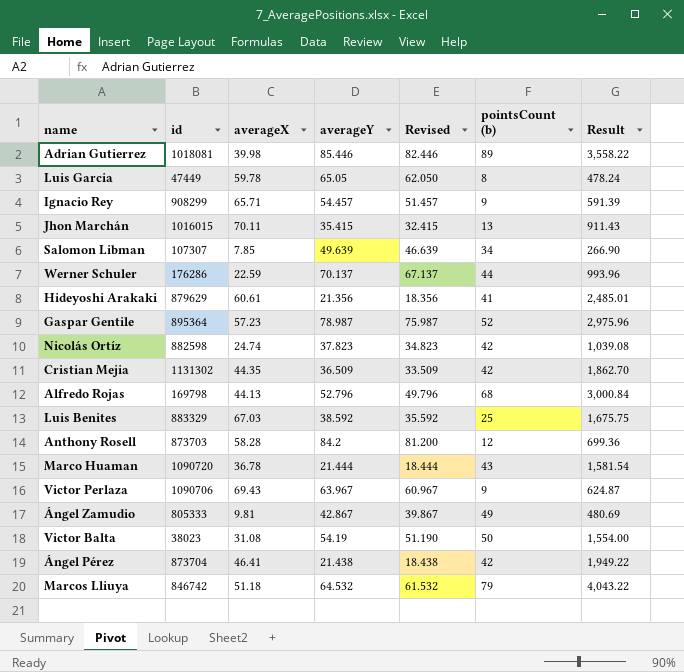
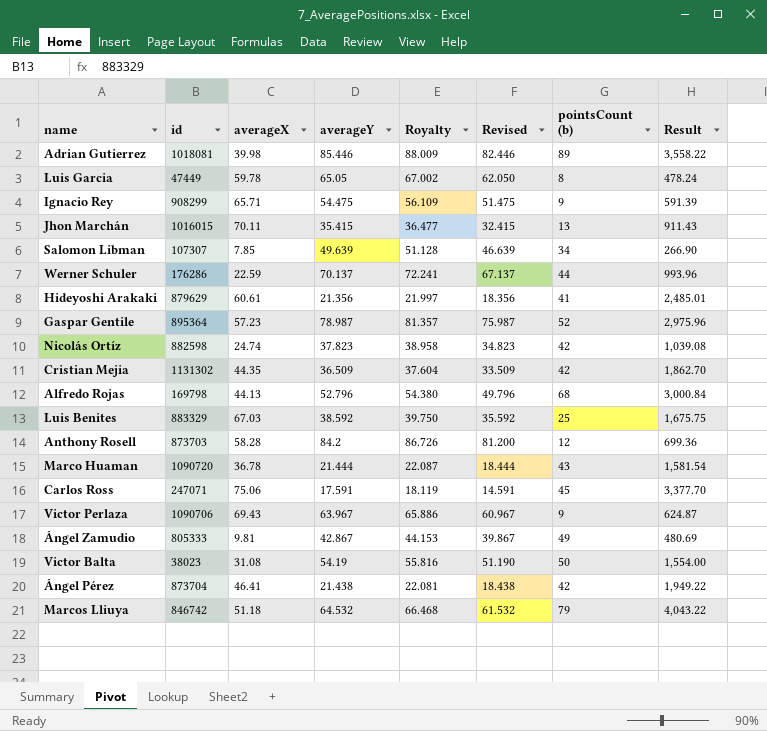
column Royalty | formula: none -> [averageY] * 1.03
Ignacio Rey | averageY: 54.457 -> 54.475
Ignacio Rey | Revised: 51.457 -> 51.475
row Carlos Ross: none -> 247071 | 75.06 | 17.591 | 18.119 | 14.591 | 45 | 3,377.70

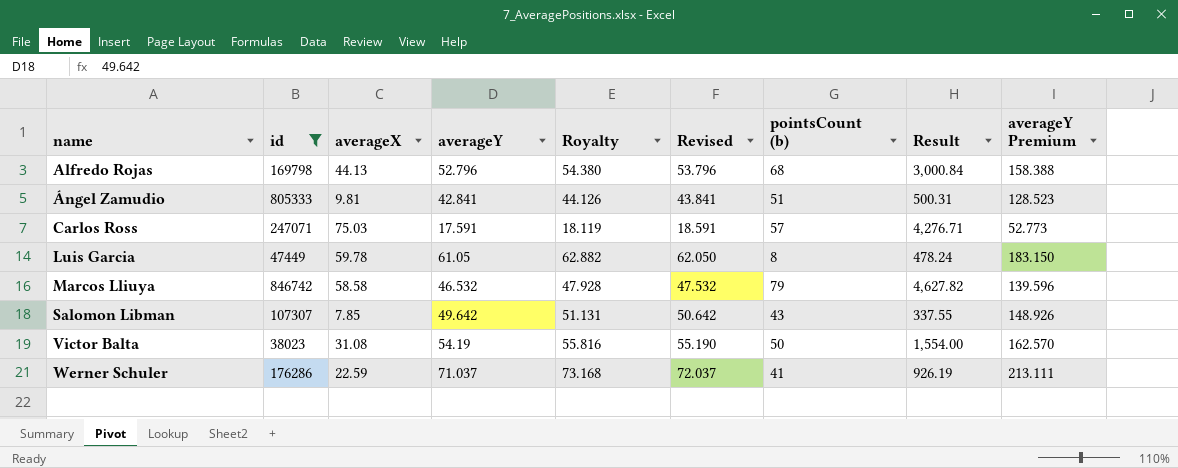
filter: none -> id <= 846742
row order: none -> name ascending
column Revised | formula: [averageY] - 3 -> [averageY] + 1
column averageY Premium | formula: none -> [averageY] * 3
Ángel Zamudio | averageY: 42.867 -> 42.841
Ángel Zamudio | Royalty: 44.153 -> 44.126
Ángel Zamudio | pointsCount (b): 49 -> 51
Ángel Zamudio | Result: 480.69 -> 500.31
Carlos Ross | averageX: 75.06 -> 75.03
Carlos Ross | pointsCount (b): 45 -> 57
Carlos Ross | Result: 3,377.70 -> 4,276.71
Luis Garcia | averageY: 65.05 -> 61.05
Luis Garcia | Royalty: 67.002 -> 62.882
Marcos Lliuya | averageX: 51.18 -> 58.58
Marcos Lliuya | averageY: 64.532 -> 46.532
Marcos Lliuya | Royalty: 66.468 -> 47.928
Marcos Lliuya | Result: 4,043.22 -> 4,627.82
Salomon Libman | averageY: 49.639 -> 49.642
Salomon Libman | Royalty: 51.128 -> 51.131
Salomon Libman | pointsCount (b): 34 -> 43
Salomon Libman | Result: 266.90 -> 337.55
Werner Schuler | averageY: 70.137 -> 71.037
Werner Schuler | Royalty: 72.241 -> 73.168
Werner Schuler | pointsCount (b): 44 -> 41
Werner Schuler | Result: 993.96 -> 926.19

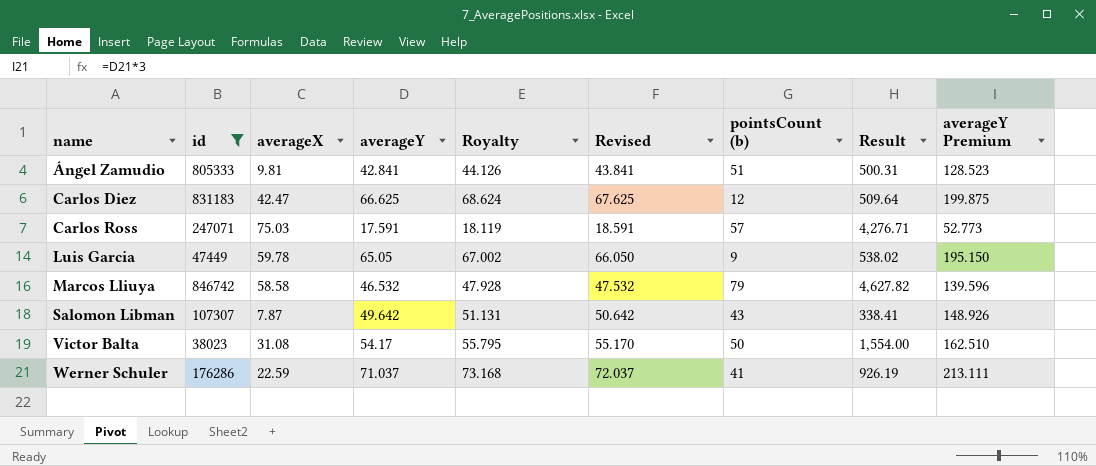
row Alfredo Rojas: 169798 | 44.13 | 52.796 | 54.380 | 53.796 | 68 | 3,000.84 | 158.388 -> none
row Carlos Diez: none -> 831183 | 42.47 | 66.625 | 68.624 | 67.625 | 12 | 509.64 | 199.875
Luis Garcia | averageY: 61.05 -> 65.05
Luis Garcia | Royalty: 62.882 -> 67.002
Luis Garcia | Revised: 62.050 -> 66.050
Luis Garcia | pointsCount (b): 8 -> 9
Luis Garcia | Result: 478.24 -> 538.02
Luis Garcia | averageY Premium: 183.150 -> 195.150
Salomon Libman | averageX: 7.85 -> 7.87
Salomon Libman | Result: 337.55 -> 338.41
Victor Balta | averageY: 54.19 -> 54.17
Victor Balta | Royalty: 55.816 -> 55.795
Victor Balta | Revised: 55.190 -> 55.170
Victor Balta | averageY Premium: 162.570 -> 162.510

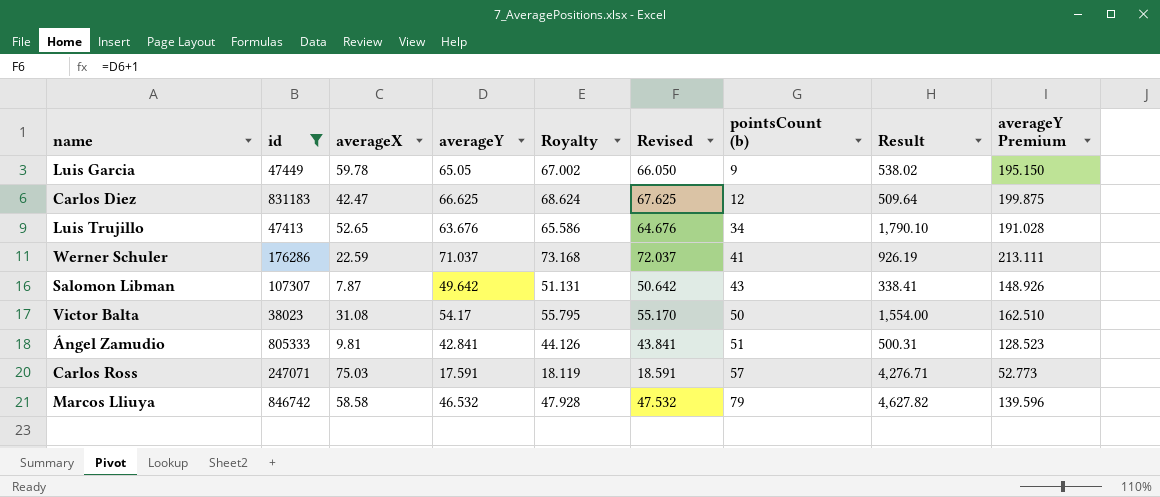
row order: name ascending -> pointsCount (b) ascending
row Luis Trujillo: none -> 47413 | 52.65 | 63.676 | 65.586 | 64.676 | 34 | 1,790.10 | 191.028

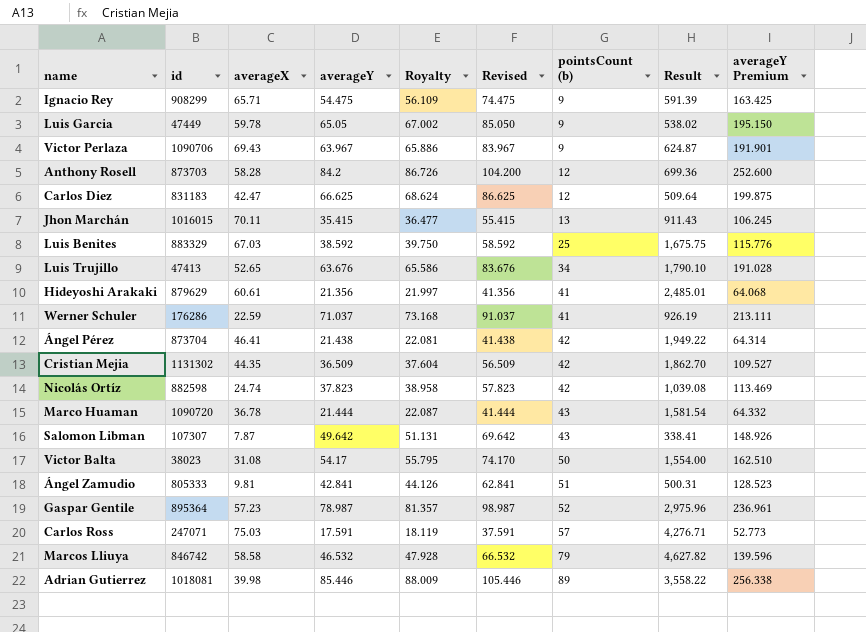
filter: id <= 846742 -> none
column Revised | formula: [averageY] + 1 -> [averageY] + 20

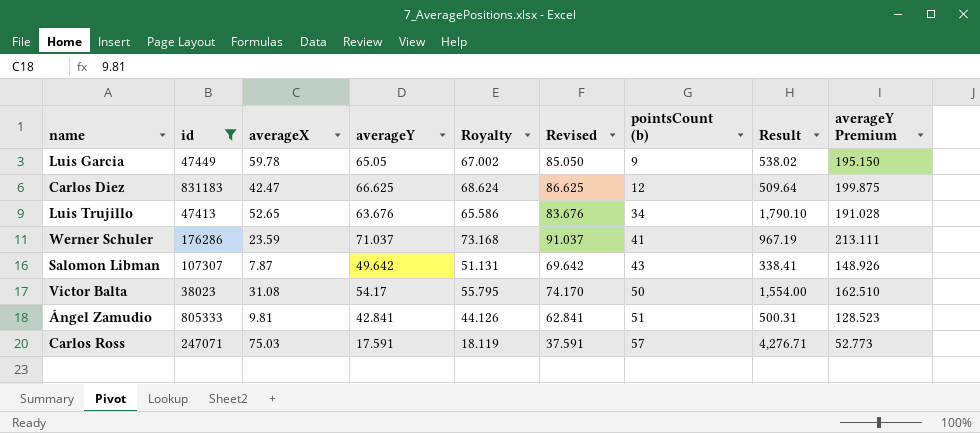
filter: none -> id <= 831183
Werner Schuler | averageX: 22.59 -> 23.59
Werner Schuler | Result: 926.19 -> 967.19

